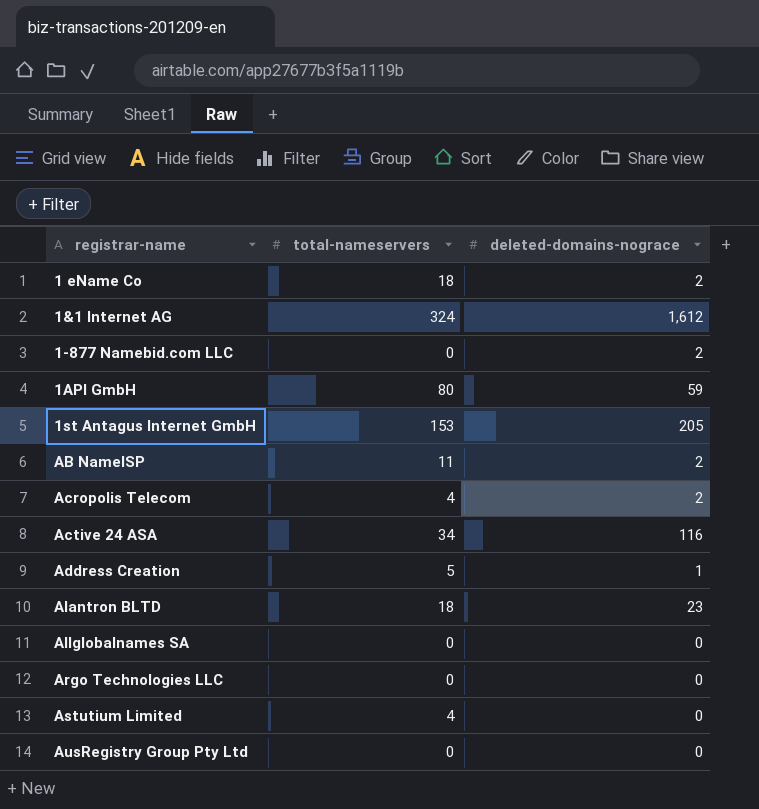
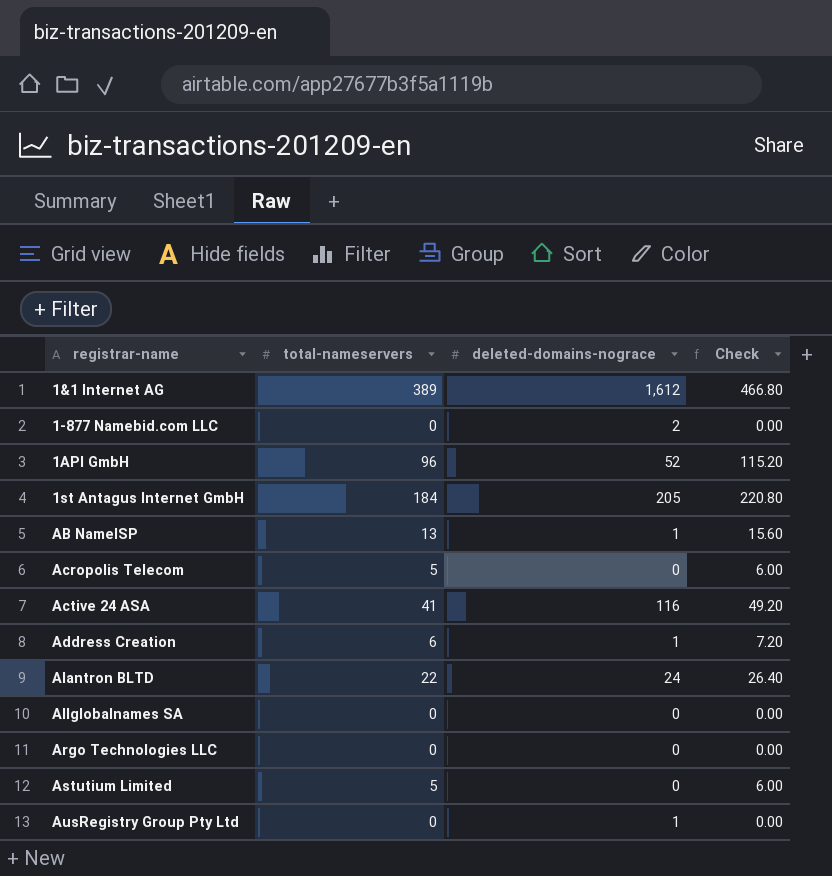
column Check | formula: none -> [total-nameservers] * 1.2
row 1 eName Co: 18 | 2 -> none
1&1 Internet AG | total-nameservers: 324 -> 389
1API GmbH | total-nameservers: 80 -> 96
1API GmbH | deleted-domains-nograce: 59 -> 52
1st Antagus Internet GmbH | total-nameservers: 153 -> 184
AB NameISP | total-nameservers: 11 -> 13
AB NameISP | deleted-domains-nograce: 2 -> 1
Acropolis Telecom | total-nameservers: 4 -> 5
Acropolis Telecom | deleted-domains-nograce: 2 -> 0
Active 24 ASA | total-nameservers: 34 -> 41
Address Creation | total-nameservers: 5 -> 6
Alantron BLTD | total-nameservers: 18 -> 22
Alantron BLTD | deleted-domains-nograce: 23 -> 24
Astutium Limited | total-nameservers: 4 -> 5
AusRegistry Group Pty Ltd | deleted-domains-nograce: 0 -> 1

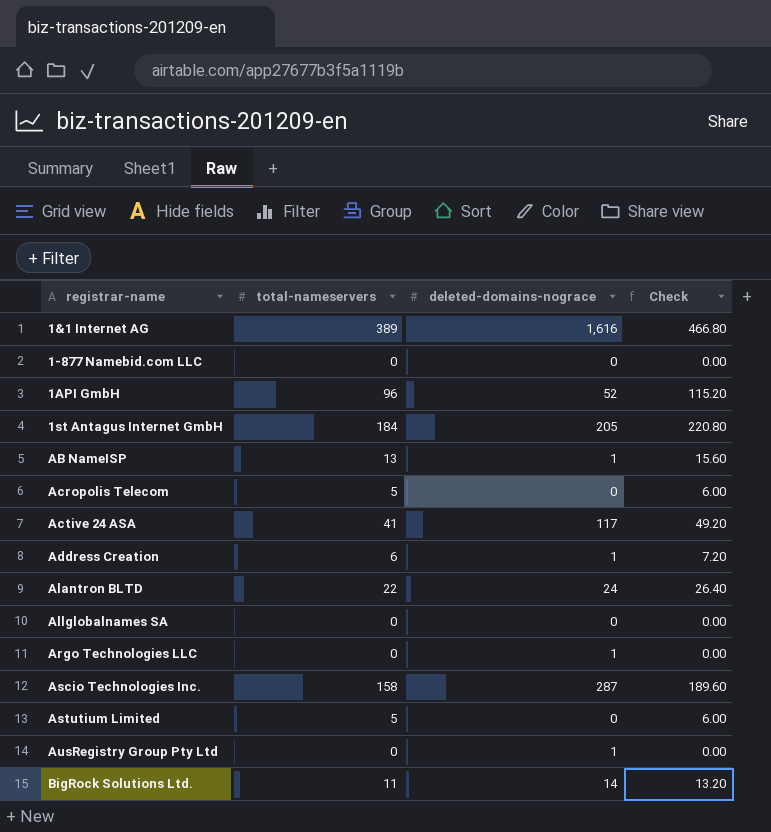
1&1 Internet AG | deleted-domains-nograce: 1,612 -> 1,616
1-877 Namebid.com LLC | deleted-domains-nograce: 2 -> 0
Active 24 ASA | deleted-domains-nograce: 116 -> 117
Argo Technologies LLC | deleted-domains-nograce: 0 -> 1
row Ascio Technologies Inc.: none -> 158 | 287 | 189.60
row BigRock Solutions Ltd.: none -> 11 | 14 | 13.20

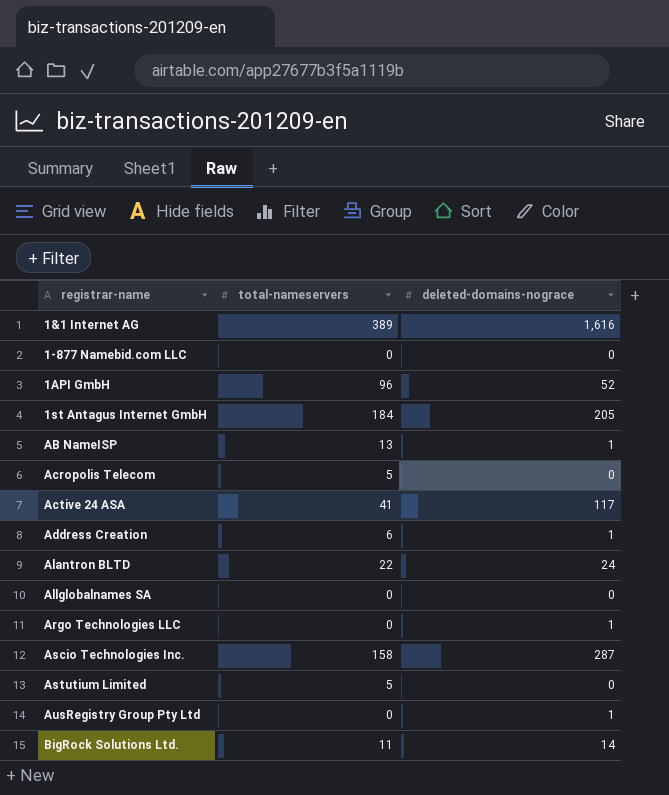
column Check | formula: [total-nameservers] * 1.2 -> none

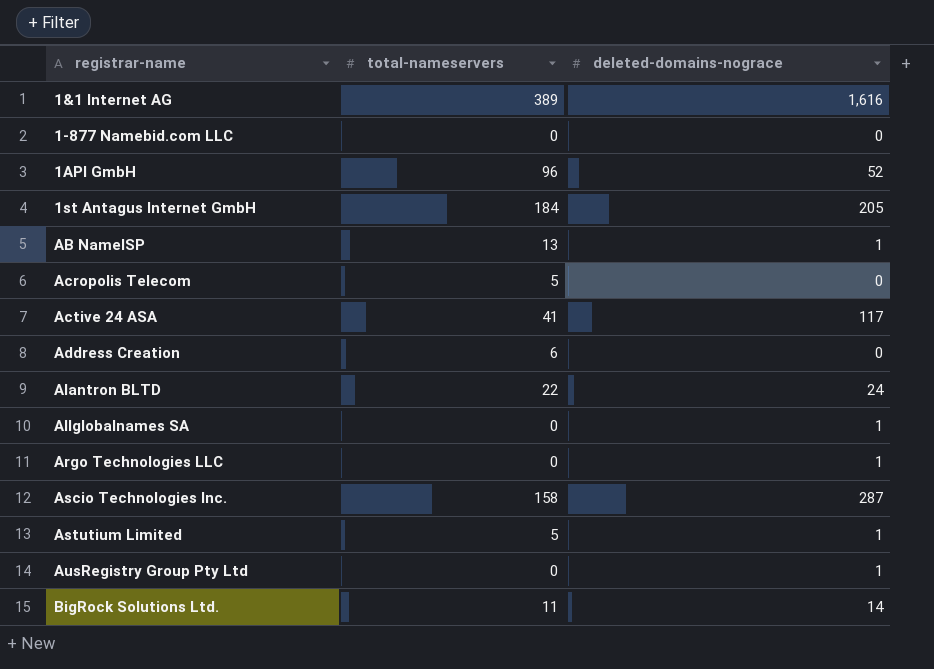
Address Creation | deleted-domains-nograce: 1 -> 0
Allglobalnames SA | deleted-domains-nograce: 0 -> 1
Astutium Limited | deleted-domains-nograce: 0 -> 1

